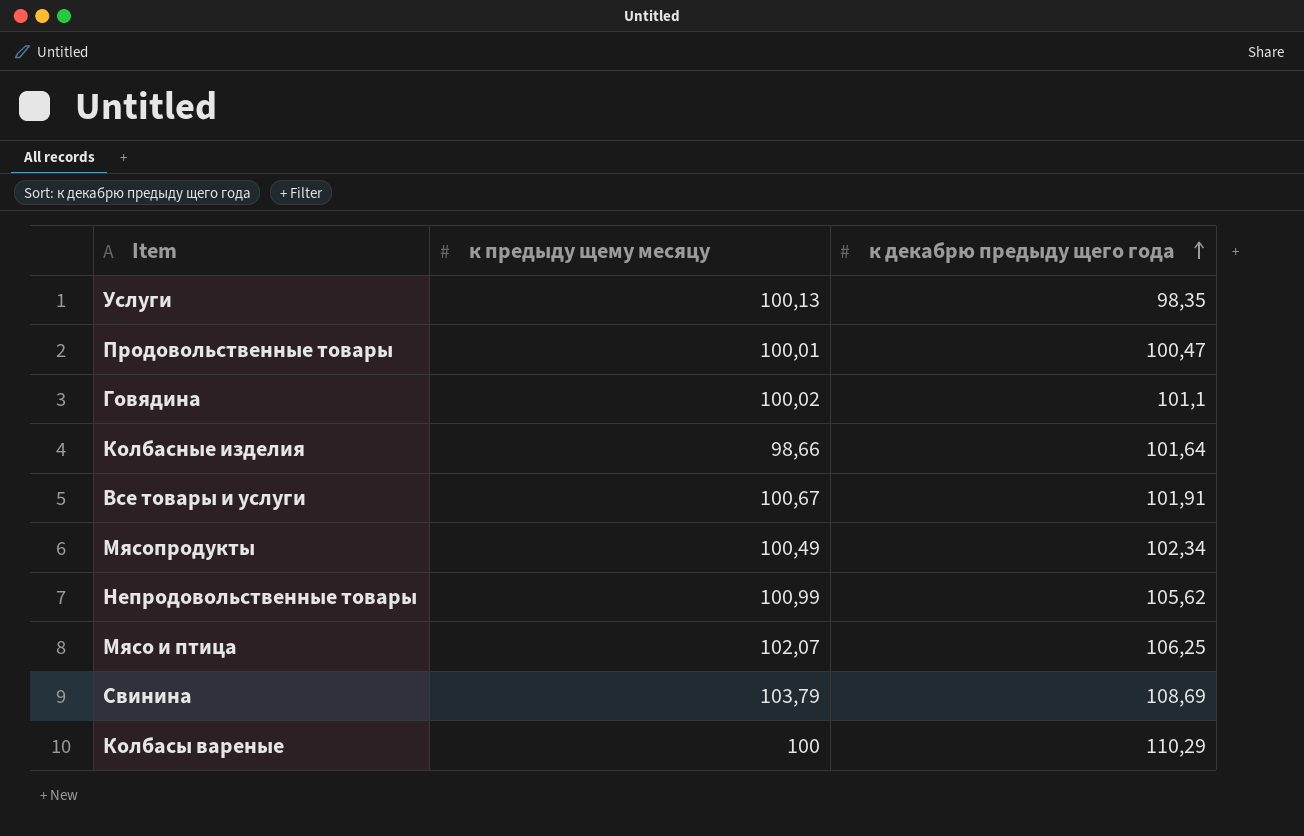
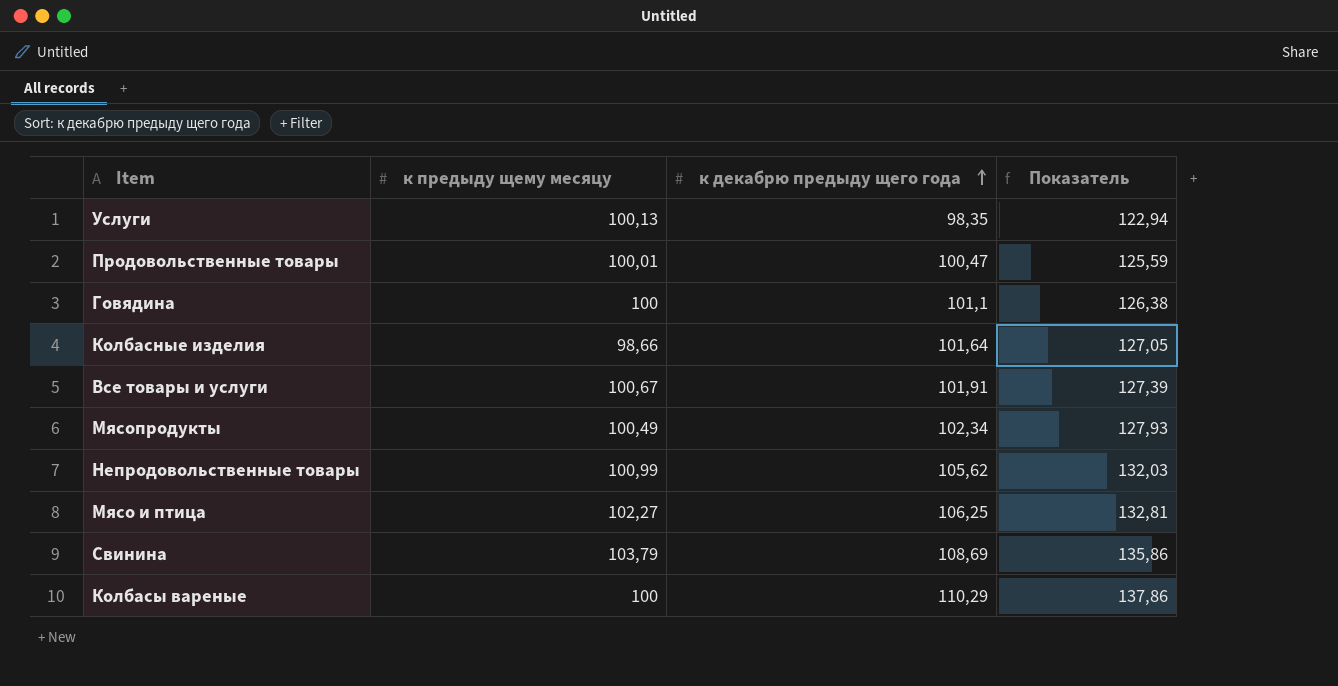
column Показатель | formula: none -> [к декабрю предыду щего года] * 1,25
Говядина | к предыду щему месяцу: 100,02 -> 100
Мясо и птица | к предыду щему месяцу: 102,07 -> 102,27

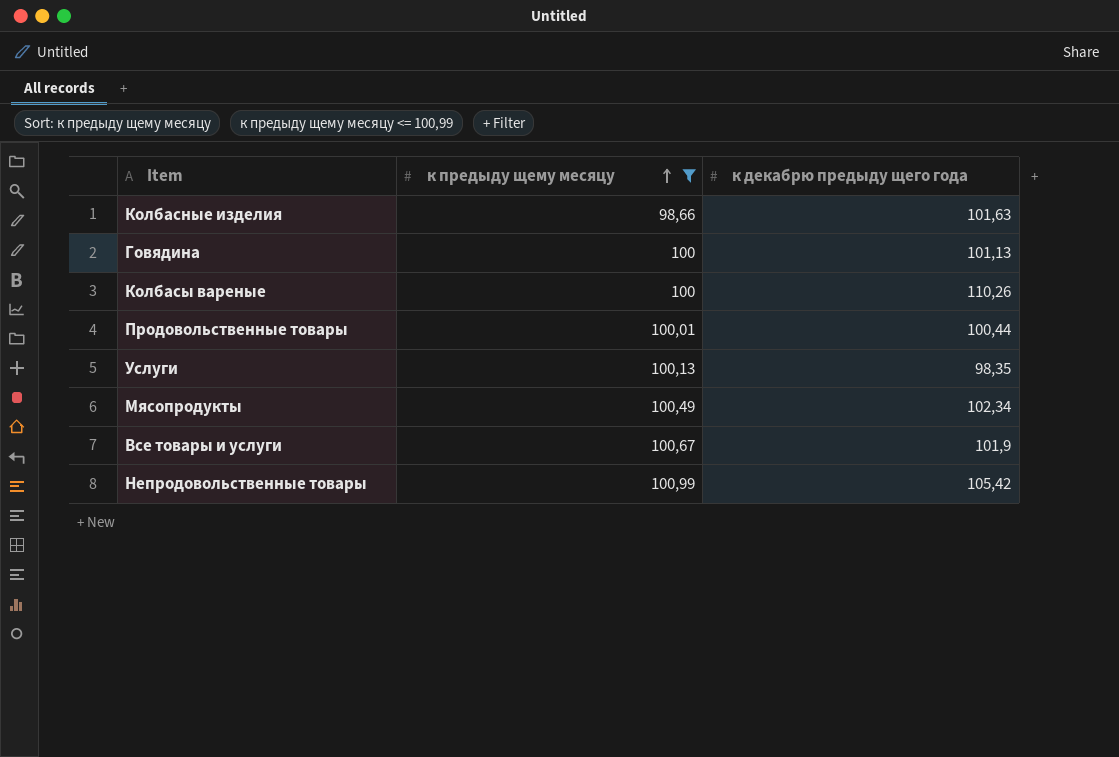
filter: none -> к предыду щему месяцу <= 100,99
row order: к декабрю предыду щего года ascending -> к предыду щему месяцу ascending
column Показатель | formula: [к декабрю предыду щего года] * 1,25 -> none
Колбасные изделия | к декабрю предыду щего года: 101,64 -> 101,63
Говядина | к декабрю предыду щего года: 101,1 -> 101,13
Колбасы вареные | к декабрю предыду щего года: 110,29 -> 110,26
Продовольственные товары | к декабрю предыду щего года: 100,47 -> 100,44
Все товары и услуги | к декабрю предыду щего года: 101,91 -> 101,9
Непродовольственные товары | к декабрю предыду щего года: 105,62 -> 105,42

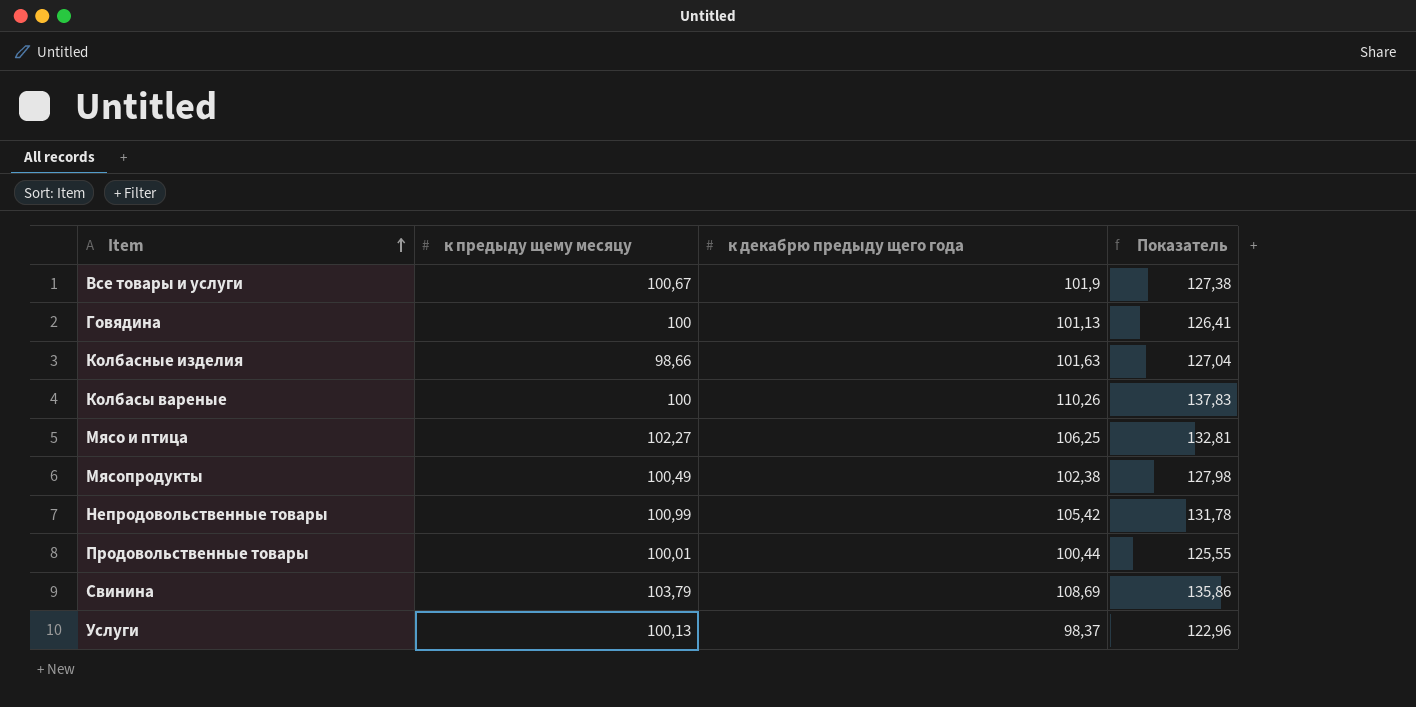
filter: к предыду щему месяцу <= 100,99 -> none
row order: к предыду щему месяцу ascending -> Item ascending
column Показатель | formula: none -> [к декабрю предыду щего года] * 1,25
Мясопродукты | к декабрю предыду щего года: 102,34 -> 102,38
Услуги | к декабрю предыду щего года: 98,35 -> 98,37

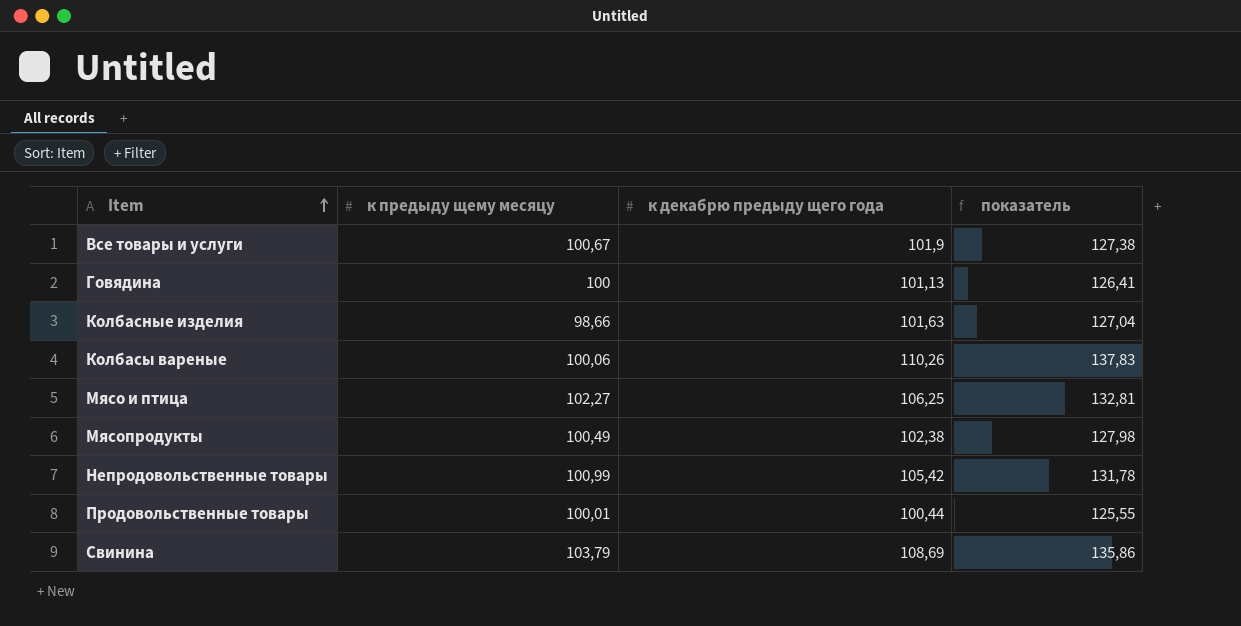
column name: Показатель -> показатель
row Услуги: 100,13 | 98,37 | 122,96 -> none
Колбасы вареные | к предыду щему месяцу: 100 -> 100,06

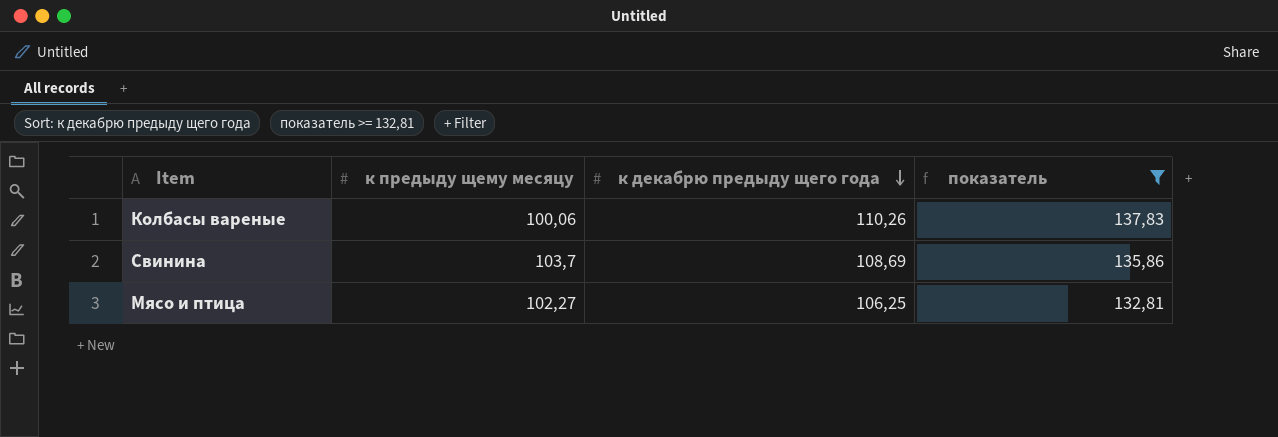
filter: none -> показатель >= 132,81
row order: Item ascending -> к декабрю предыду щего года descending
Свинина | к предыду щему месяцу: 103,79 -> 103,7

